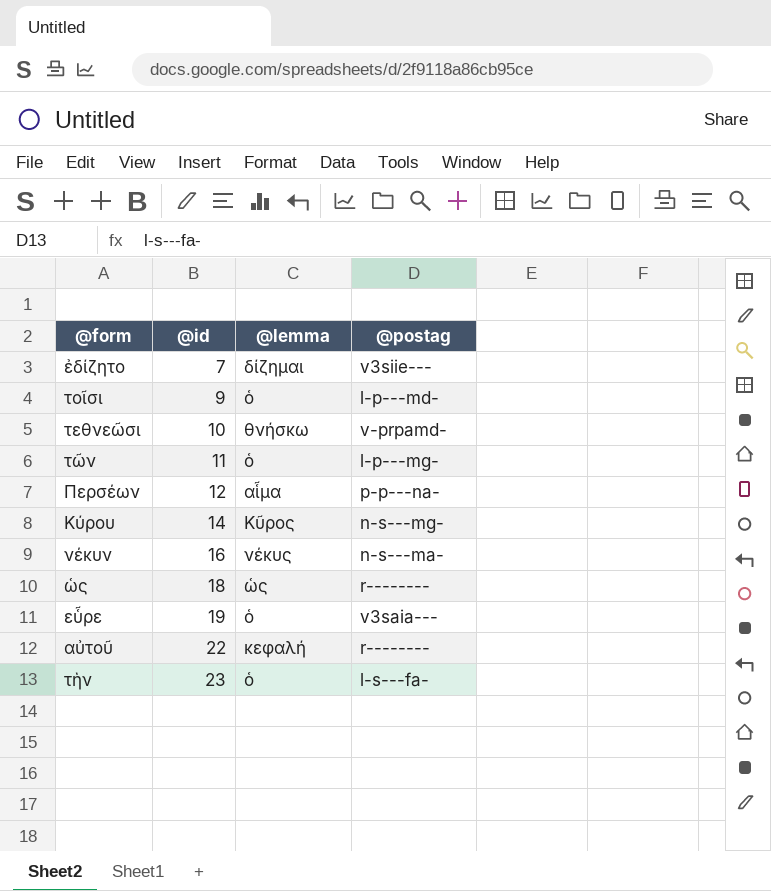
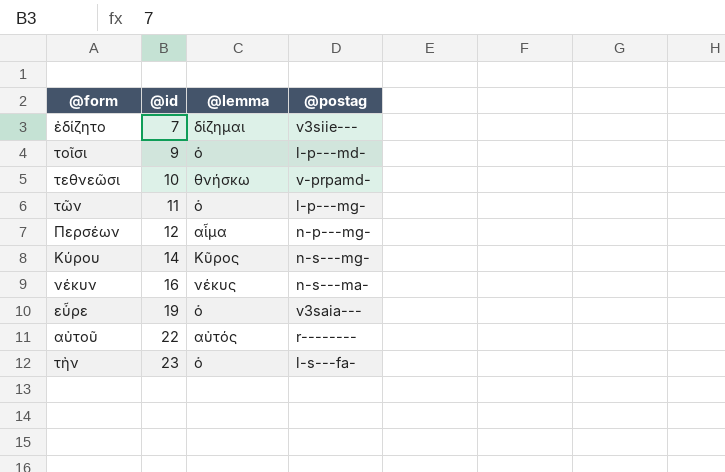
row ὡς: 18 | ὡς | r-------- -> none
Περσέων | @postag: p-p---na- -> n-p---mg-
αὐτοῦ | @lemma: κεφαλή -> αὐτός

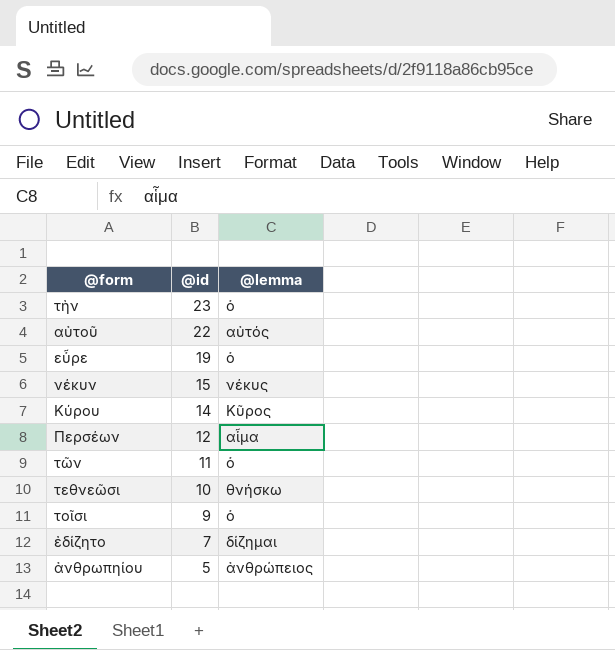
row order: @id ascending -> @id descending
column @postag | position: 4 -> none
νέκυν | @id: 16 -> 15
row ἀνθρωπηίου: none -> 5 | ἀνθρώπειος

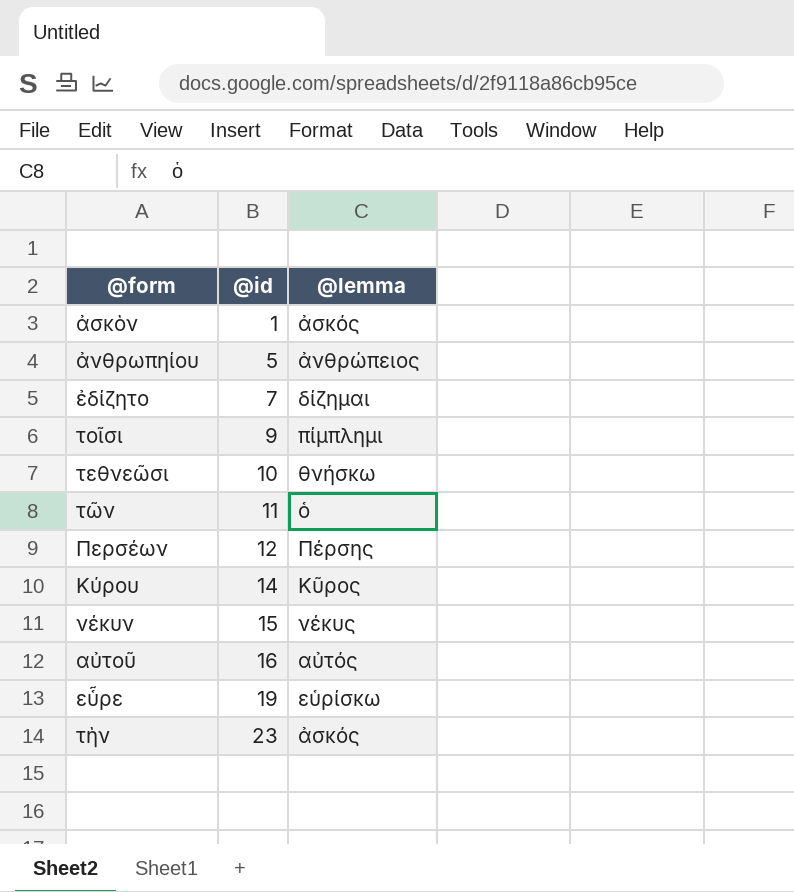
row order: @id descending -> @id ascending
row ἀσκὸν: none -> 1 | ἀσκός
τοῖσι | @lemma: ὁ -> πίμπλημι
Περσέων | @lemma: αἷμα -> Πέρσης
αὐτοῦ | @id: 22 -> 16
εὗρε | @lemma: ὁ -> εὑρίσκω
τὴν | @lemma: ὁ -> ἀσκός

